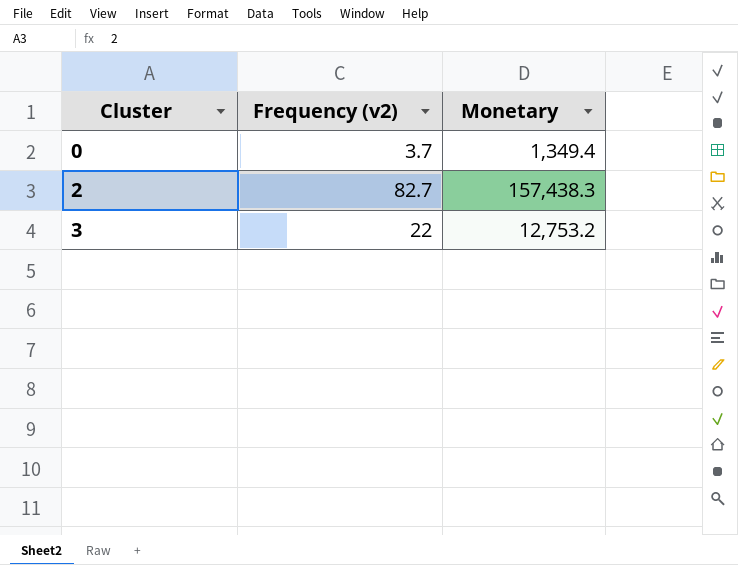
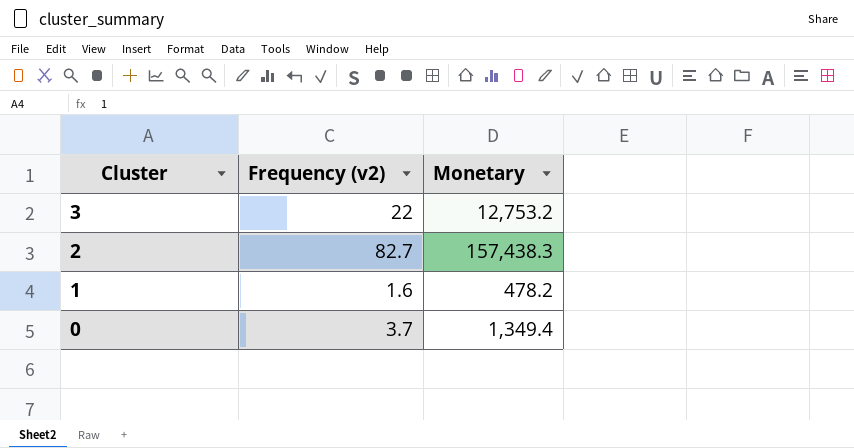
row order: Cluster ascending -> Cluster descending
row 1: none -> 1.6 | 478.2

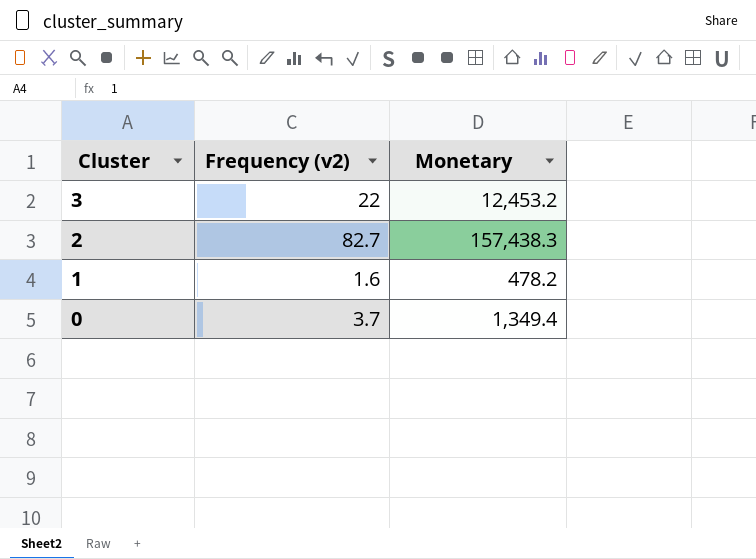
3 | Monetary: 12,753.2 -> 12,453.2

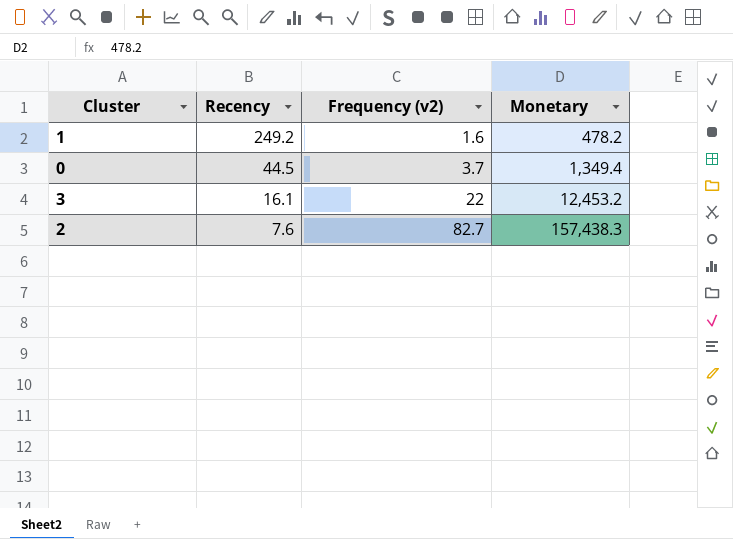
row order: Cluster descending -> Recency descending
column Recency | position: none -> 2

